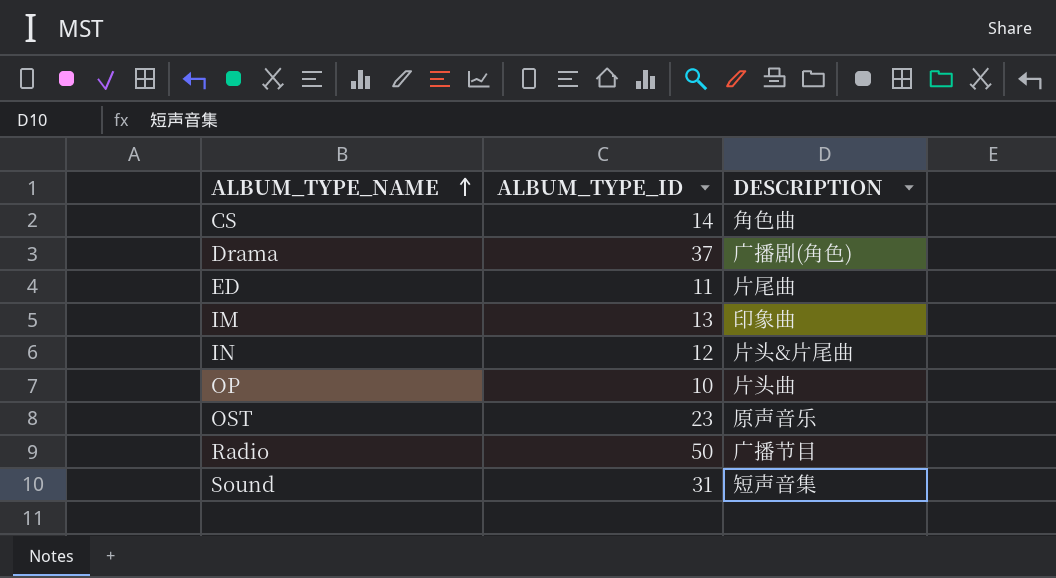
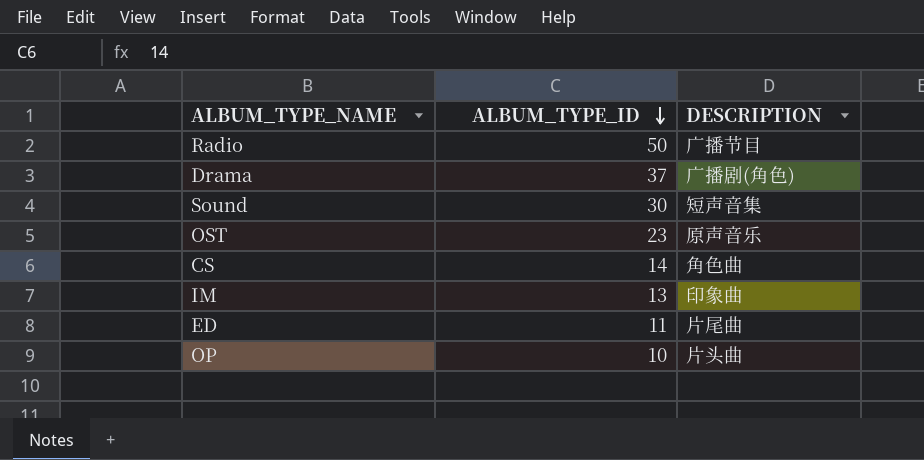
row order: ALBUM_TYPE_NAME ascending -> ALBUM_TYPE_ID descending
row IN: 12 | 片头&片尾曲 -> none
Sound | ALBUM_TYPE_ID: 31 -> 30

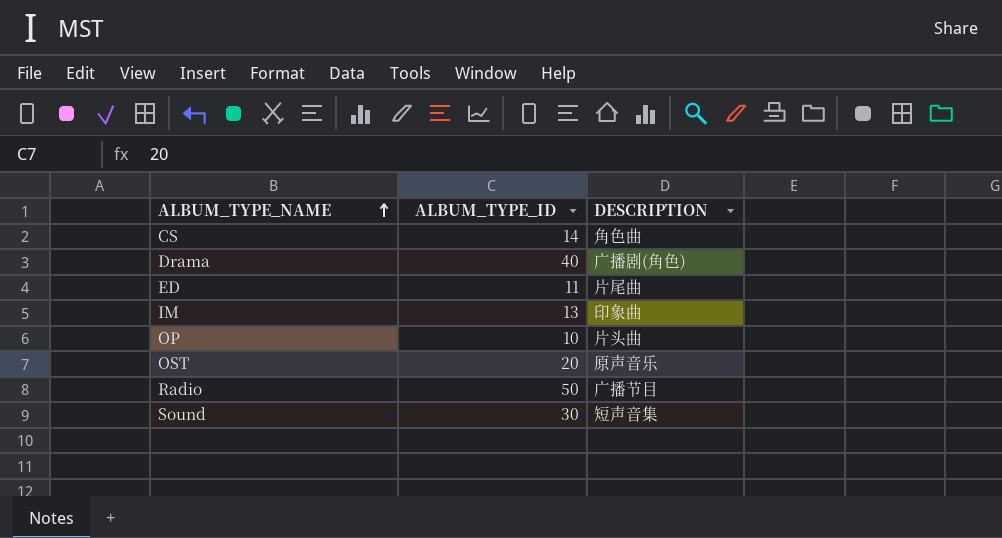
row order: ALBUM_TYPE_ID descending -> ALBUM_TYPE_NAME ascending
Drama | ALBUM_TYPE_ID: 37 -> 40
OST | ALBUM_TYPE_ID: 23 -> 20

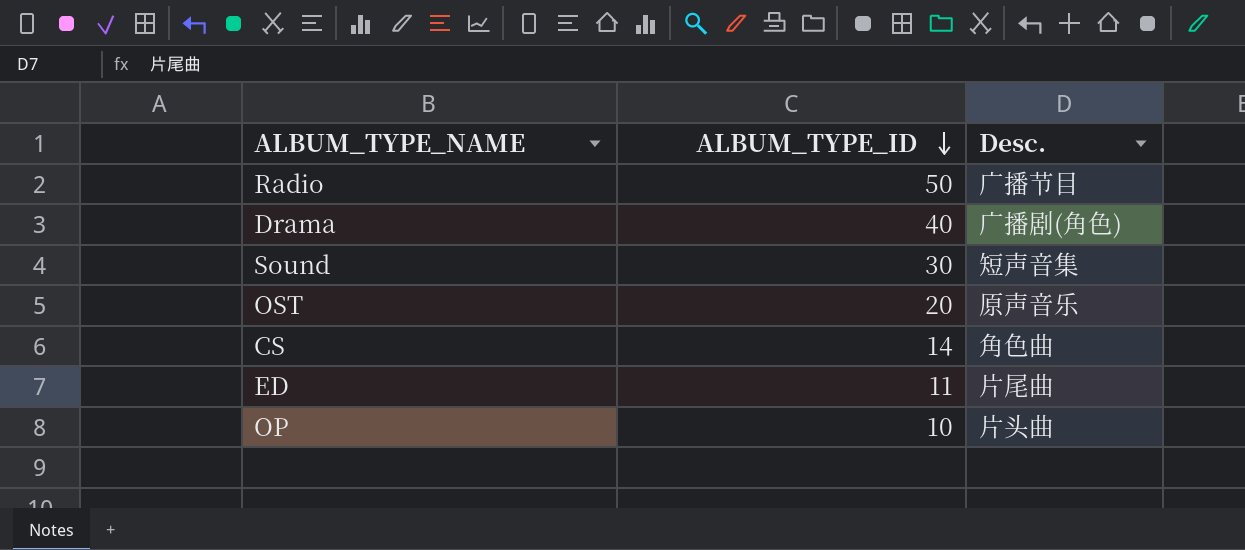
row order: ALBUM_TYPE_NAME ascending -> ALBUM_TYPE_ID descending
column name: DESCRIPTION -> Desc.
row IM: 13 | 印象曲 -> none

